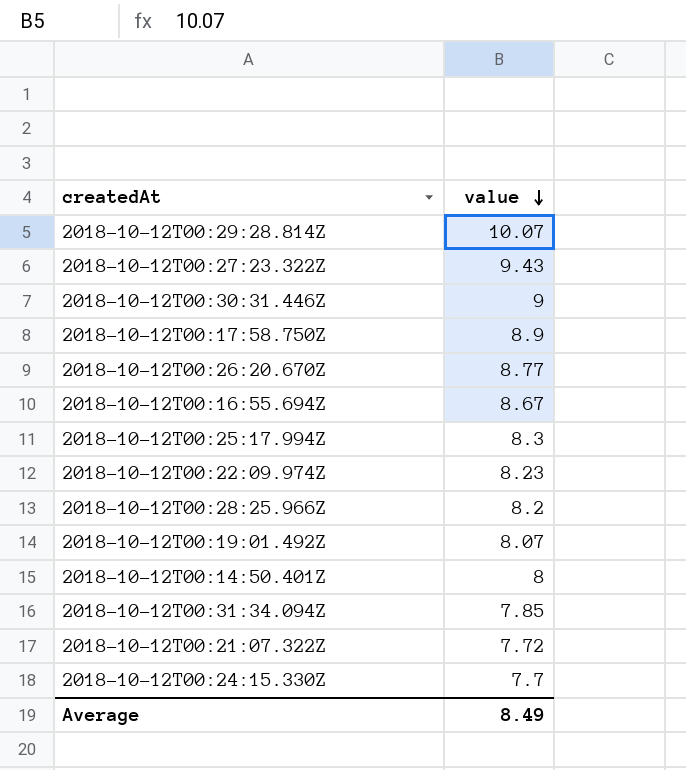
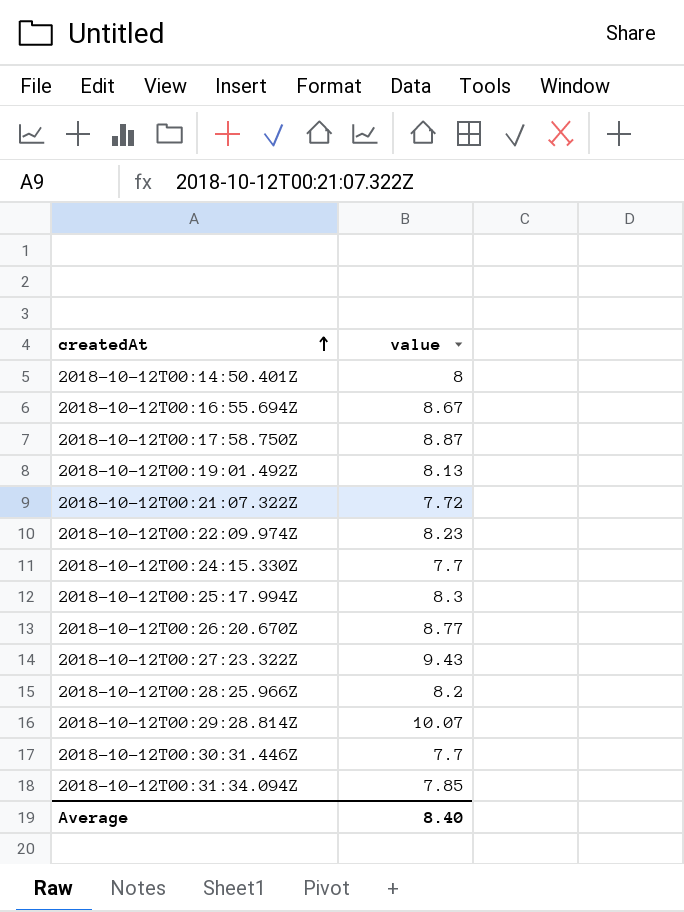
row order: value descending -> createdAt ascending
2018-10-12T00:17:58.750Z | value: 8.9 -> 8.87
2018-10-12T00:19:01.492Z | value: 8.07 -> 8.13
2018-10-12T00:30:31.446Z | value: 9 -> 7.7
Average | value: 8.49 -> 8.40

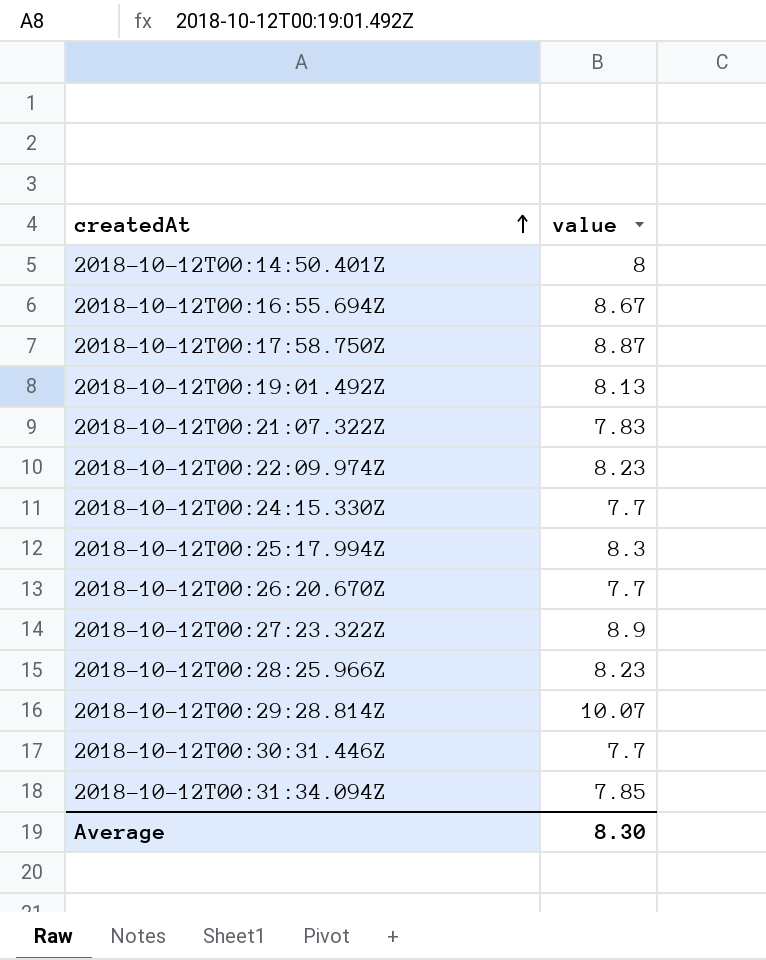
2018-10-12T00:21:07.322Z | value: 7.72 -> 7.83
2018-10-12T00:26:20.670Z | value: 8.77 -> 7.7
2018-10-12T00:27:23.322Z | value: 9.43 -> 8.9
2018-10-12T00:28:25.966Z | value: 8.2 -> 8.23
Average | value: 8.40 -> 8.30

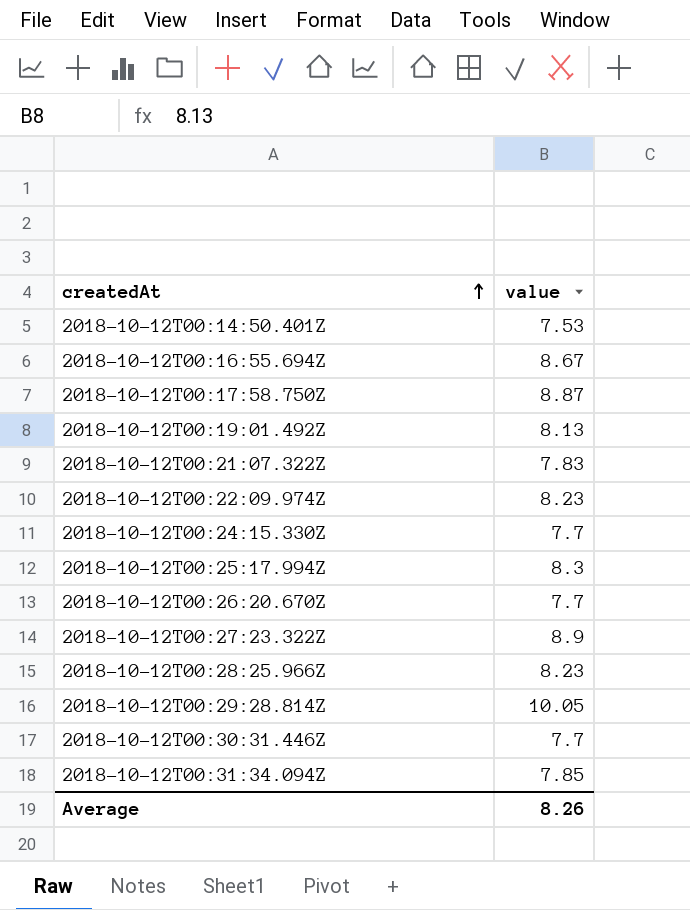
2018-10-12T00:14:50.401Z | value: 8 -> 7.53
2018-10-12T00:29:28.814Z | value: 10.07 -> 10.05
Average | value: 8.30 -> 8.26

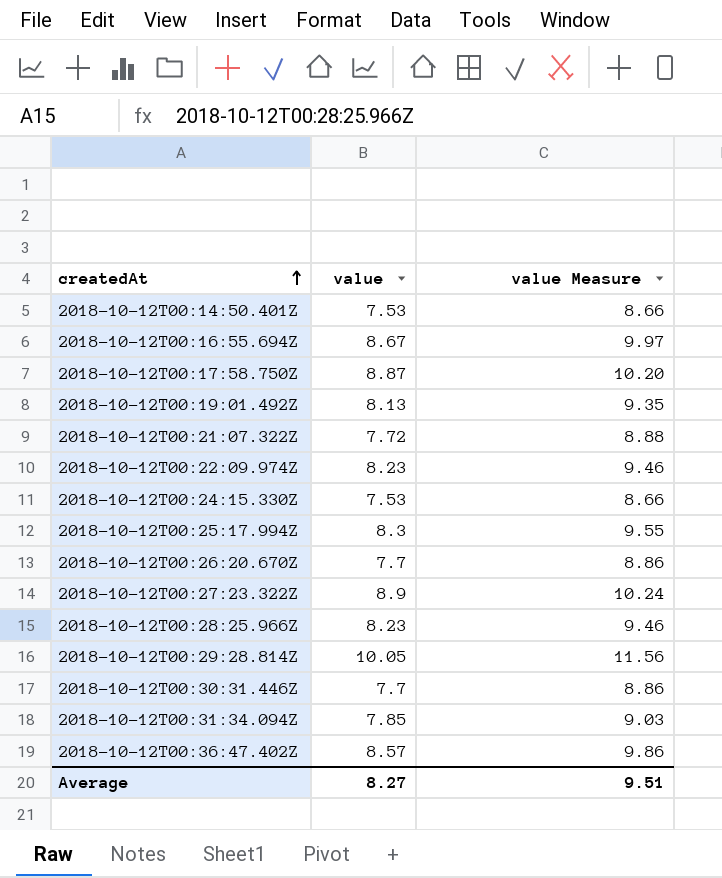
column value Measure | formula: none -> [value] * 1.15
2018-10-12T00:21:07.322Z | value: 7.83 -> 7.72
2018-10-12T00:24:15.330Z | value: 7.7 -> 7.53
row 2018-10-12T00:36:47.402Z: none -> 8.57 | 9.86
Average | value: 8.26 -> 8.27

